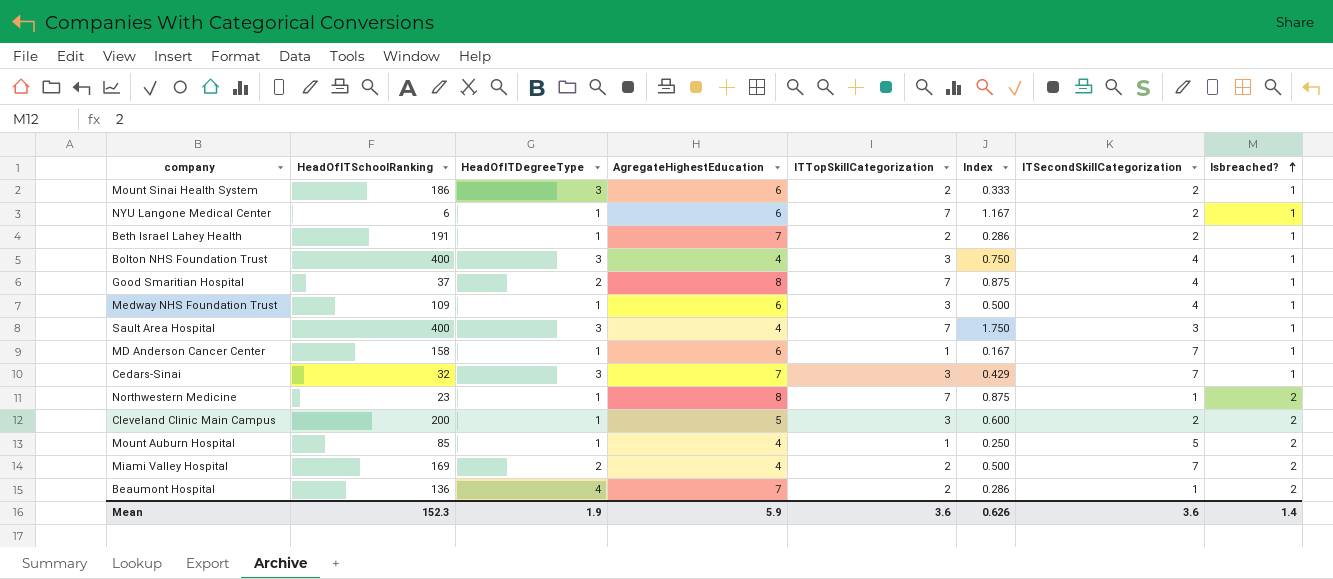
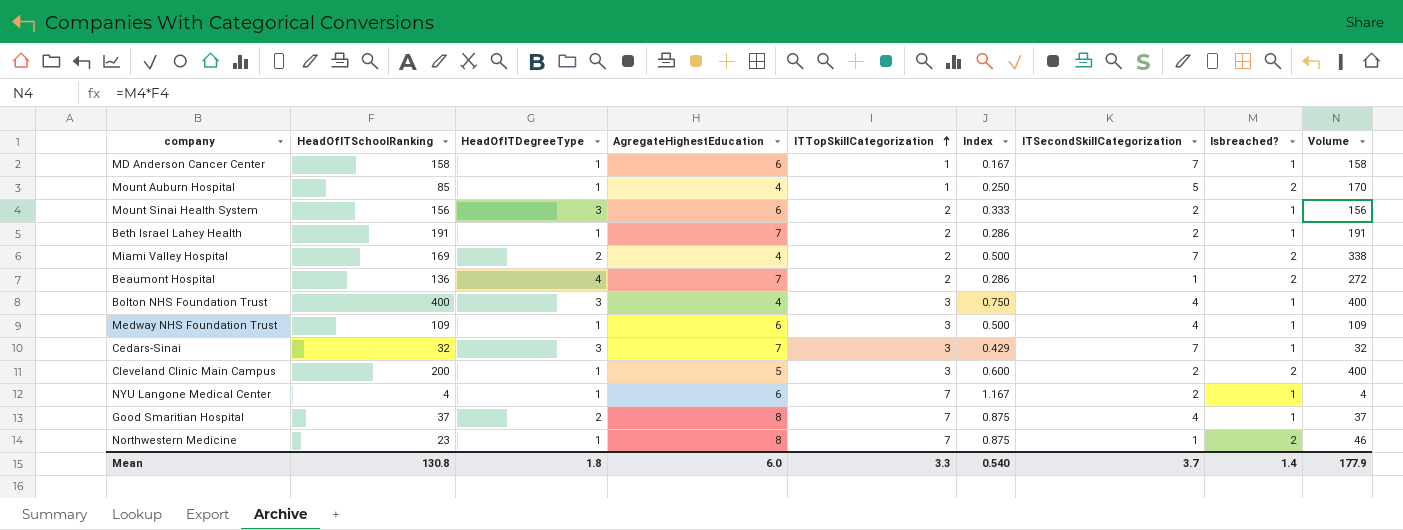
row order: Isbreached? ascending -> ITTopSkillCategorization ascending
column Volume | formula: none -> [HeadOfITSchoolRanking] * [Isbreached?]
row Sault Area Hospital: 400 | 3 | 4 | 7 | 1.750 | 3 | 1 -> none
Mount Sinai Health System | HeadOfITSchoolRanking: 186 -> 156
NYU Langone Medical Center | HeadOfITSchoolRanking: 6 -> 4
Mean | HeadOfITSchoolRanking: 152.3 -> 130.8
Mean | HeadOfITDegreeType: 1.9 -> 1.8
Mean | AgregateHighestEducation: 5.9 -> 6.0
Mean | ITTopSkillCategorization: 3.6 -> 3.3
Mean | Index: 0.626 -> 0.540
Mean | ITSecondSkillCategorization: 3.6 -> 3.7

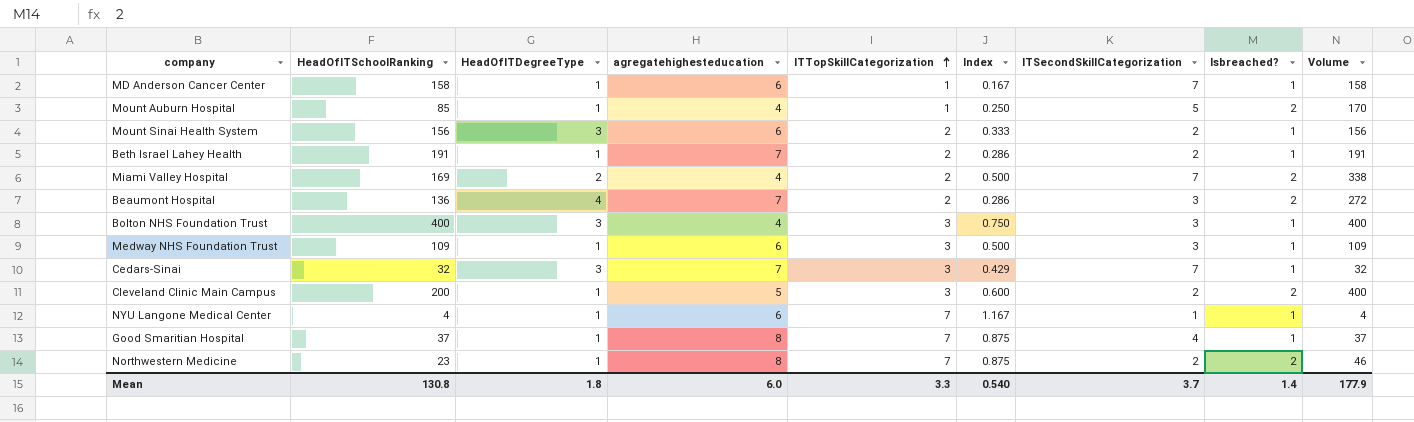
column name: AgregateHighestEducation -> agregatehighesteducation
Beaumont Hospital | ITSecondSkillCategorization: 1 -> 3
Bolton NHS Foundation Trust | ITSecondSkillCategorization: 4 -> 3
Medway NHS Foundation Trust | ITSecondSkillCategorization: 4 -> 3
NYU Langone Medical Center | ITSecondSkillCategorization: 2 -> 1
Good Smaritian Hospital | HeadOfITDegreeType: 2 -> 1
Northwestern Medicine | ITSecondSkillCategorization: 1 -> 2

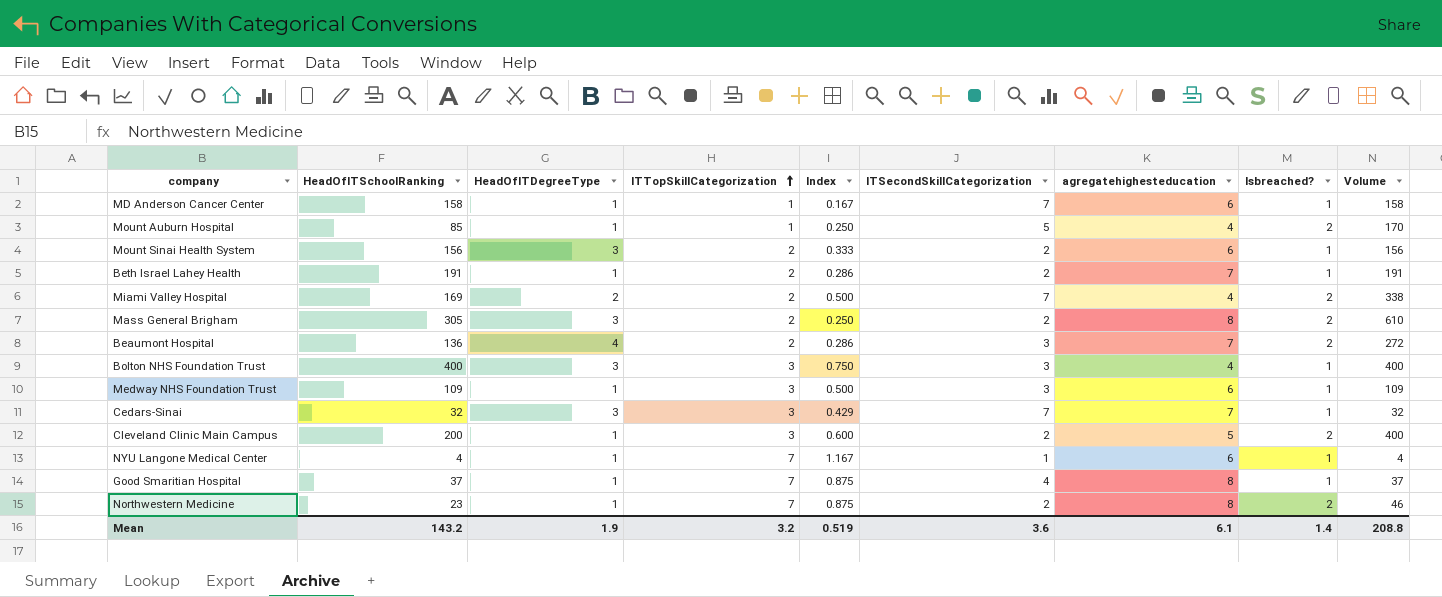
column agregatehighesteducation | position: 4 -> 7
row Mass General Brigham: none -> 305 | 3 | 2 | 0.250 | 2 | 8 | 2 | 610
Mean | HeadOfITSchoolRanking: 130.8 -> 143.2
Mean | HeadOfITDegreeType: 1.8 -> 1.9
Mean | ITTopSkillCategorization: 3.3 -> 3.2
Mean | Index: 0.540 -> 0.519
Mean | ITSecondSkillCategorization: 3.7 -> 3.6
Mean | agregatehighesteducation: 6.0 -> 6.1
Mean | Volume: 177.9 -> 208.8

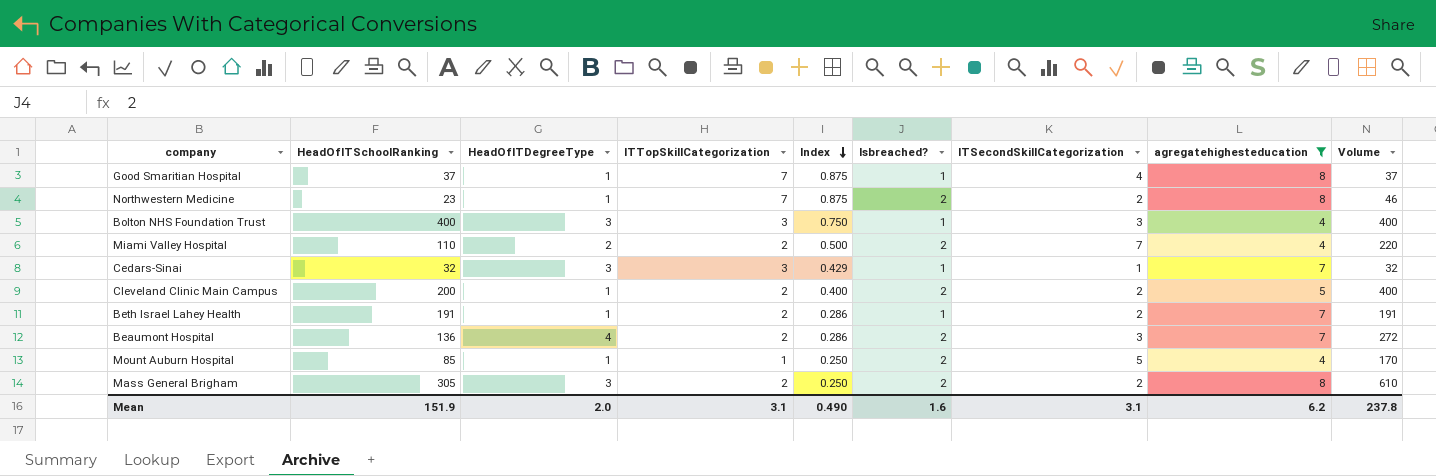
filter: none -> agregatehighesteducation != 6
row order: ITTopSkillCategorization ascending -> Index descending
column Isbreached? | position: 8 -> 6
Miami Valley Hospital | HeadOfITSchoolRanking: 169 -> 110
Miami Valley Hospital | Volume: 338 -> 220
Cedars-Sinai | ITSecondSkillCategorization: 7 -> 1
Cleveland Clinic Main Campus | ITTopSkillCategorization: 3 -> 2
Cleveland Clinic Main Campus | Index: 0.600 -> 0.400
Mean | HeadOfITSchoolRanking: 143.2 -> 151.9
Mean | HeadOfITDegreeType: 1.9 -> 2.0
Mean | ITTopSkillCategorization: 3.2 -> 3.1
Mean | Index: 0.519 -> 0.490
Mean | Isbreached?: 1.4 -> 1.6
Mean | ITSecondSkillCategorization: 3.6 -> 3.1
Mean | agregatehighesteducation: 6.1 -> 6.2
Mean | Volume: 208.8 -> 237.8

